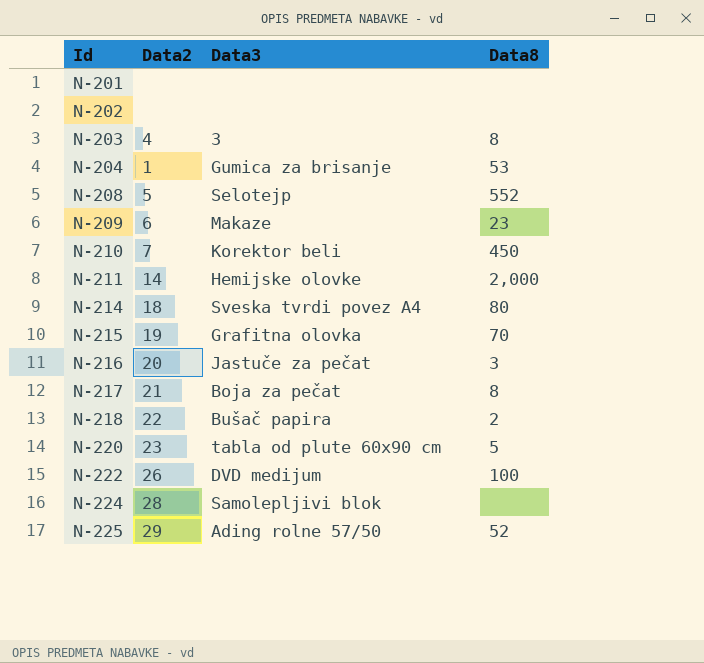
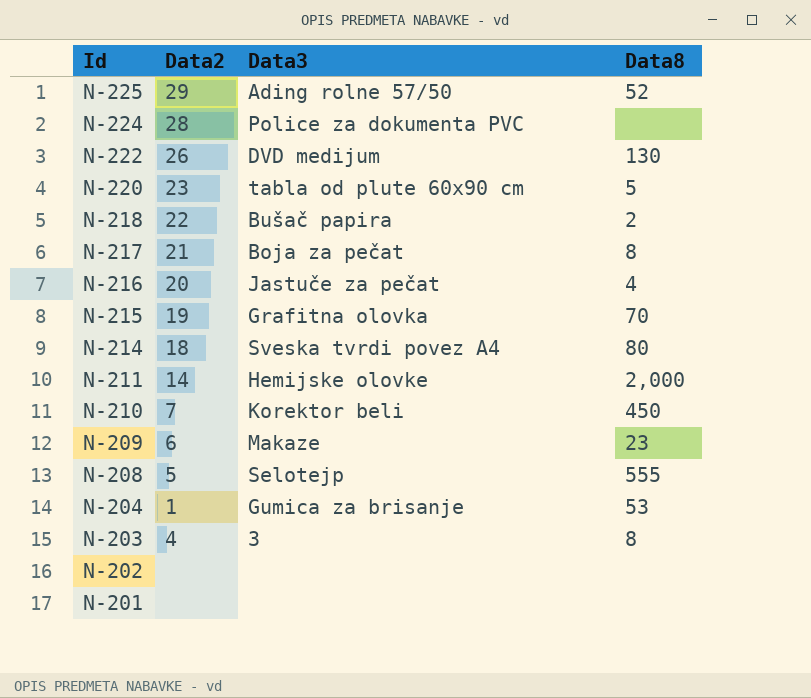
row order: Id ascending -> Id descending
N-224 | Data3: Samolepljivi blok -> Police za dokumenta PVC
N-222 | Data8: 100 -> 130
N-216 | Data8: 3 -> 4
N-208 | Data8: 552 -> 555

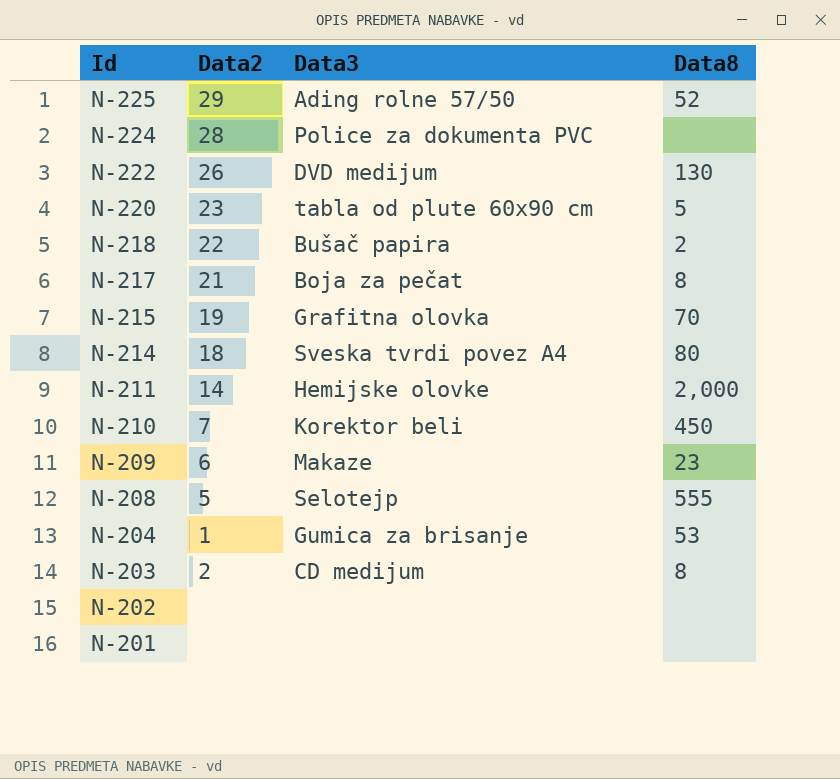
row N-216: 20 | Jastuče za pečat | 4 -> none
N-203 | Data2: 4 -> 2
N-203 | Data3: 3 -> CD medijum

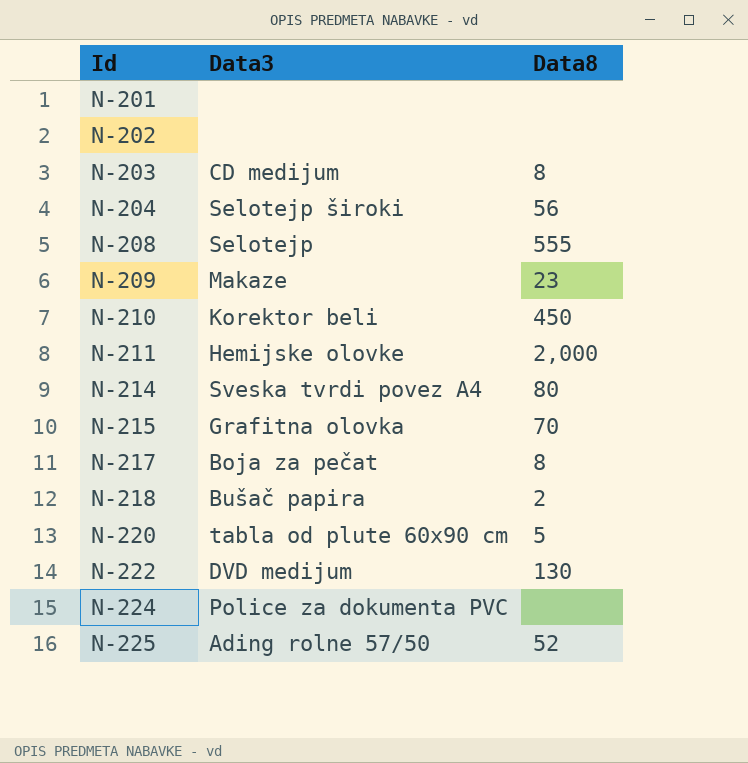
row order: Id descending -> Id ascending
column Data2 | position: 2 -> none
N-204 | Data3: Gumica za brisanje -> Selotejp široki
N-204 | Data8: 53 -> 56

